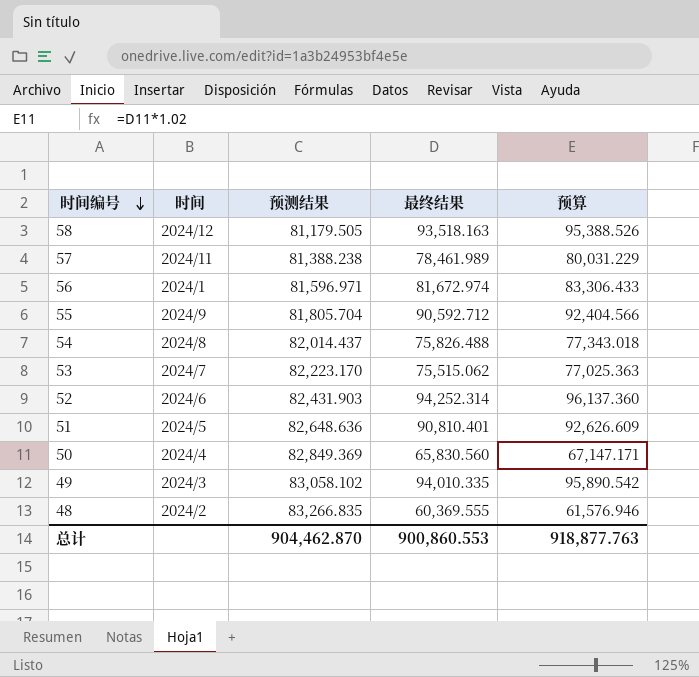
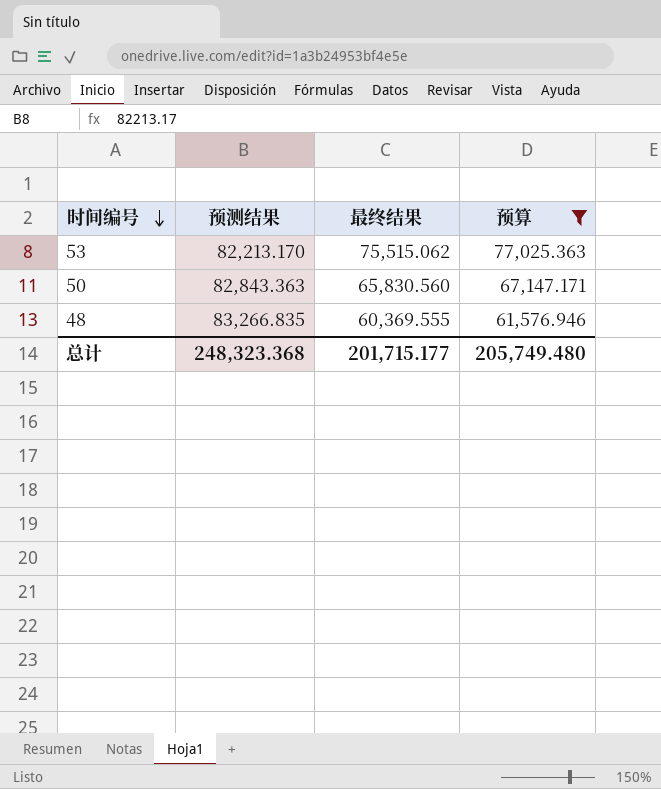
filter: none -> 预算 <= 77,025.363
column 时间 | position: 2 -> none
53 | 预测结果: 82,223.170 -> 82,213.170
50 | 预测结果: 82,849.369 -> 82,843.363
总计 | 预测结果: 904,462.870 -> 248,323.368
总计 | 最终结果: 900,860.553 -> 201,715.177
总计 | 预算: 918,877.763 -> 205,749.480

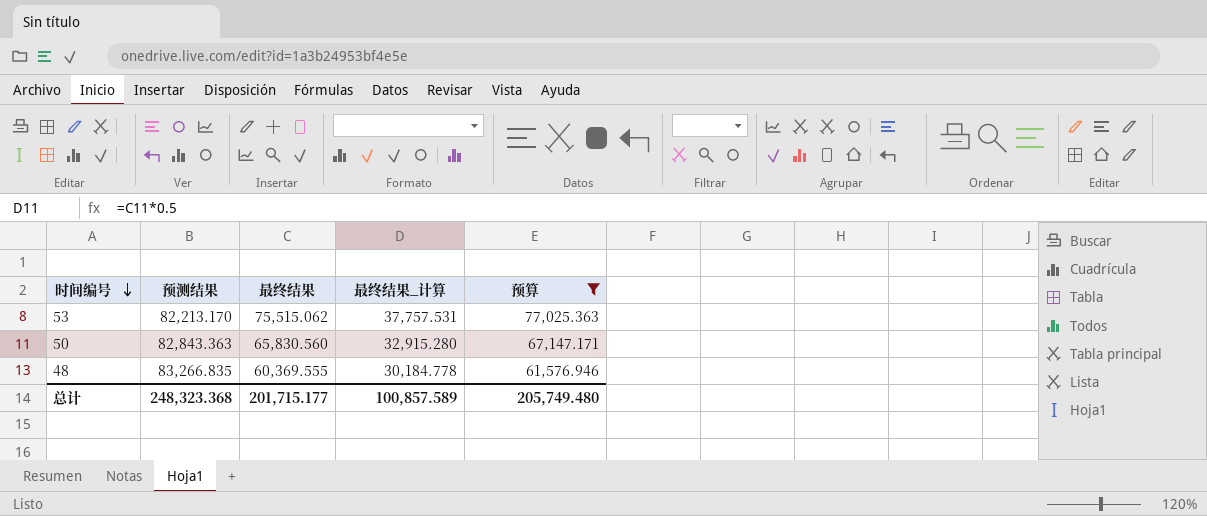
column 最终结果_计算 | formula: none -> [最终结果] * 0.5

